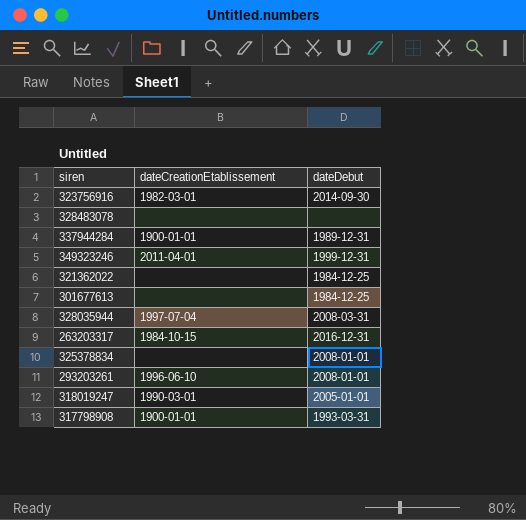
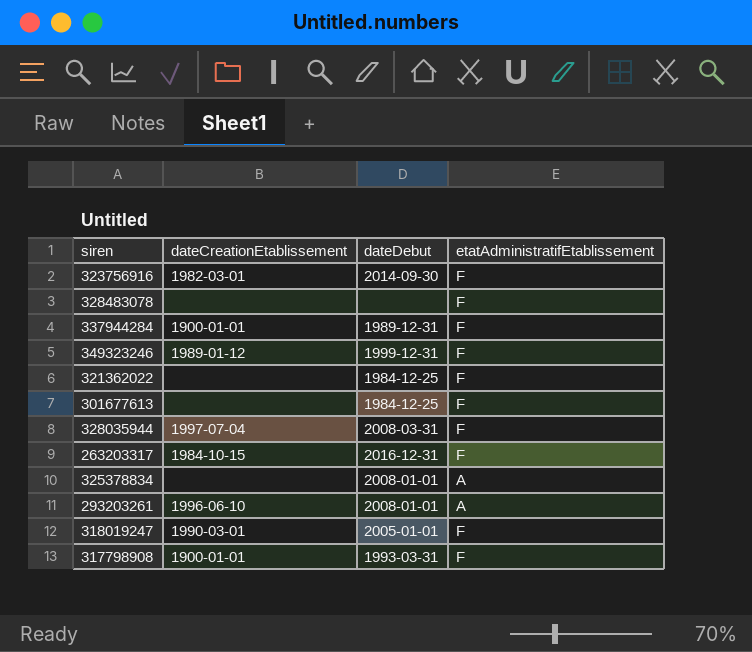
column etatAdministratifEtablissement | position: none -> 4
349323246 | dateCreationEtablissement: 2011-04-01 -> 1989-01-12

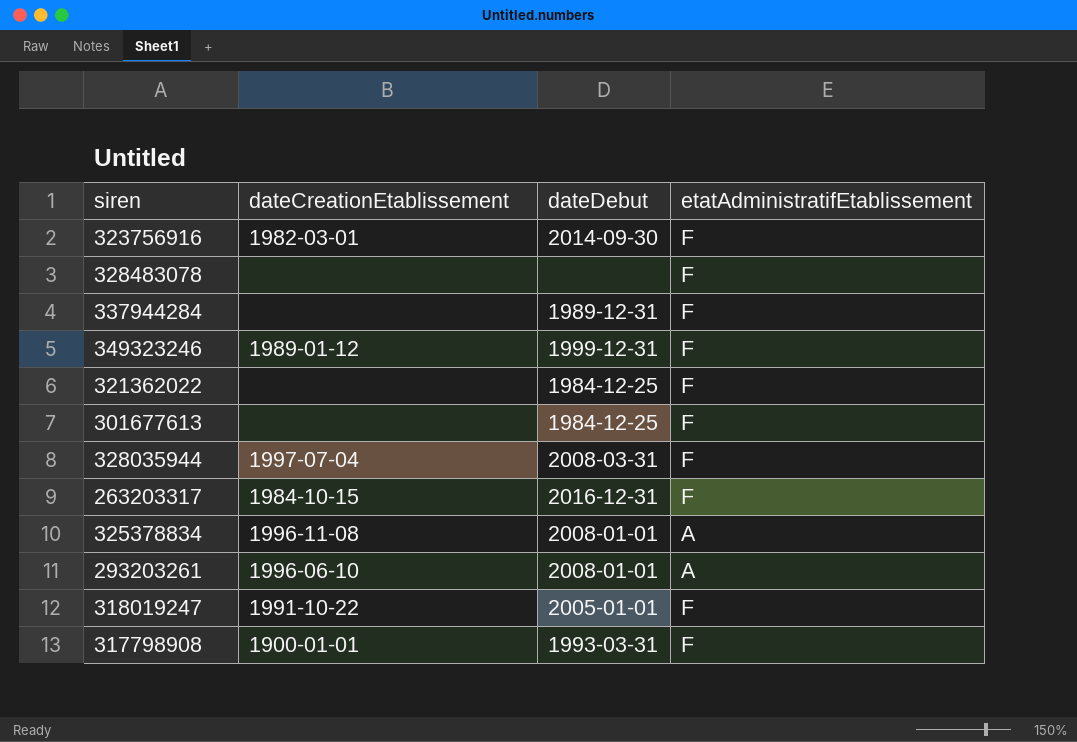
337944284 | dateCreationEtablissement: 1900-01-01 -> none
325378834 | dateCreationEtablissement: none -> 1996-11-08
318019247 | dateCreationEtablissement: 1990-03-01 -> 1991-10-22

